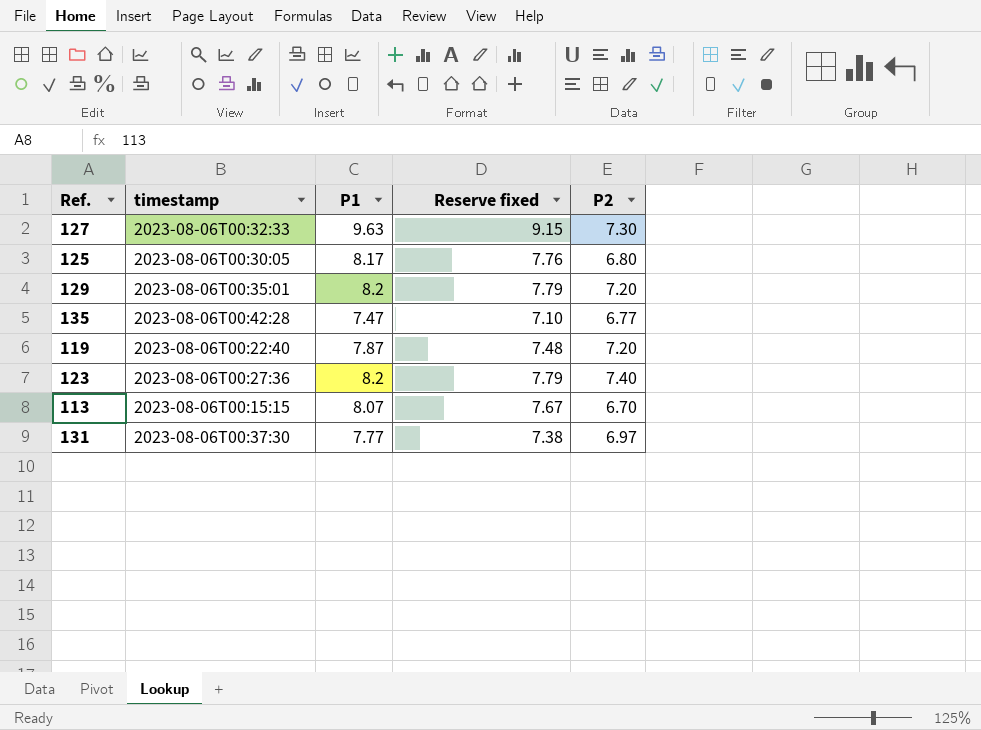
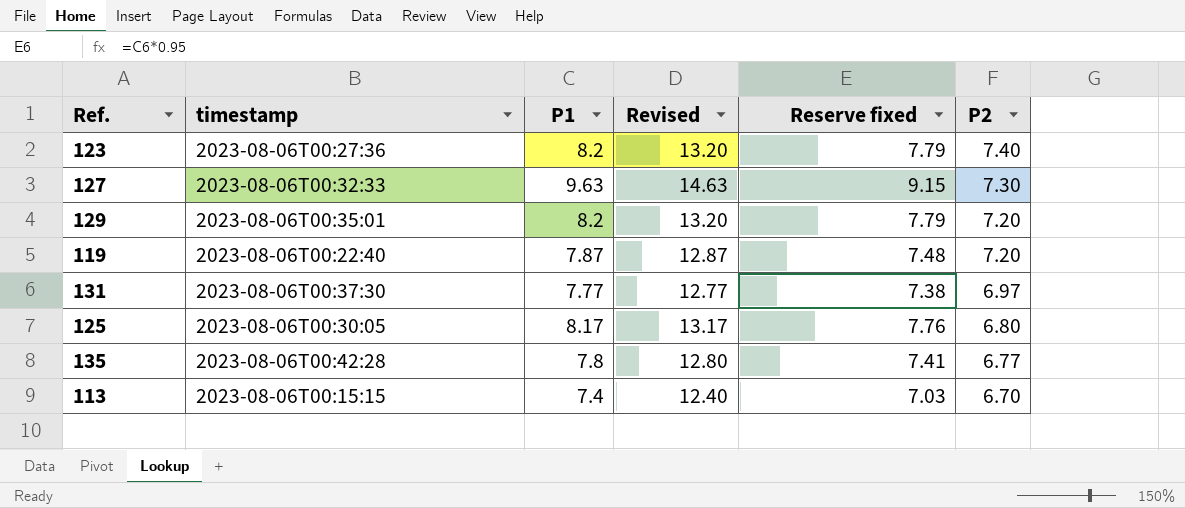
row order: none -> P2 descending
column Revised | formula: none -> [P1] + 5
135 | P1: 7.47 -> 7.8
135 | Reserve fixed: 7.10 -> 7.41
113 | P1: 8.07 -> 7.4
113 | Reserve fixed: 7.67 -> 7.03

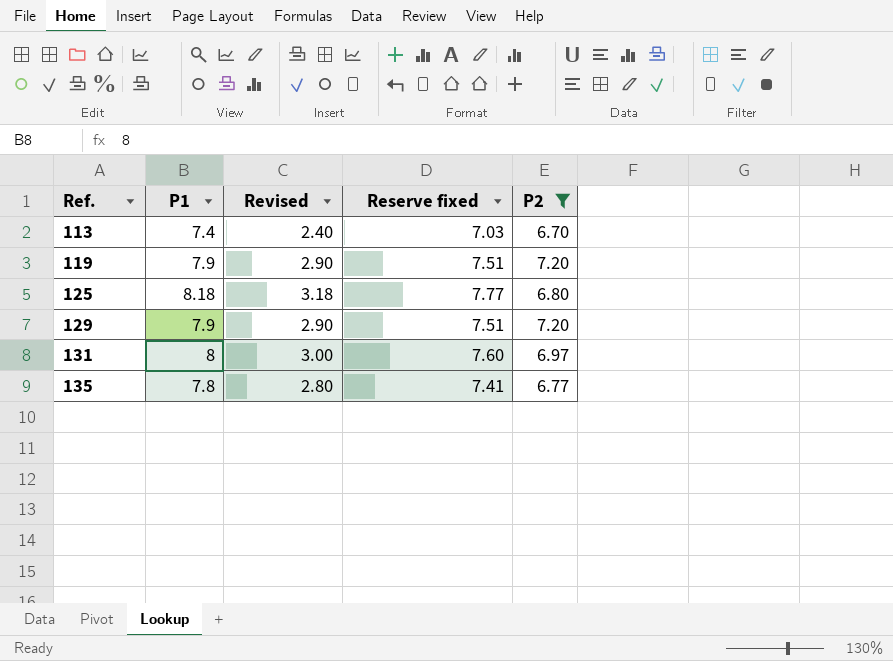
filter: none -> P2 <= 7.20
row order: P2 descending -> Ref. ascending
column timestamp | position: 2 -> none
column Revised | formula: [P1] + 5 -> [P1] - 5
119 | P1: 7.87 -> 7.9
119 | Reserve fixed: 7.48 -> 7.51
125 | P1: 8.17 -> 8.18
125 | Reserve fixed: 7.76 -> 7.77
129 | P1: 8.2 -> 7.9
129 | Reserve fixed: 7.79 -> 7.51
131 | P1: 7.77 -> 8
131 | Reserve fixed: 7.38 -> 7.60

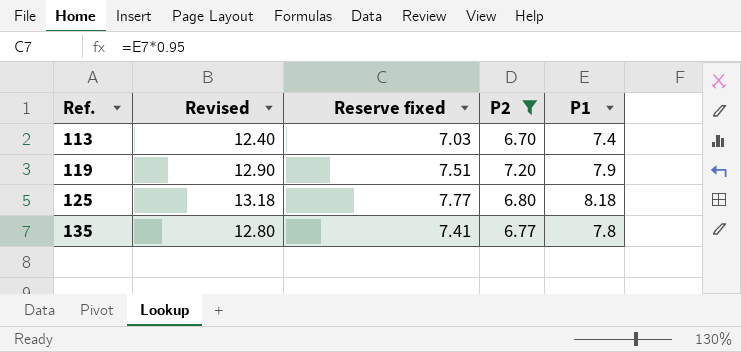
column Revised | formula: [P1] - 5 -> [P1] + 5
column P1 | position: 2 -> 5
row 129: 7.9 | 2.90 | 7.51 | 7.20 -> none
row 131: 8 | 3.00 | 7.60 | 6.97 -> none

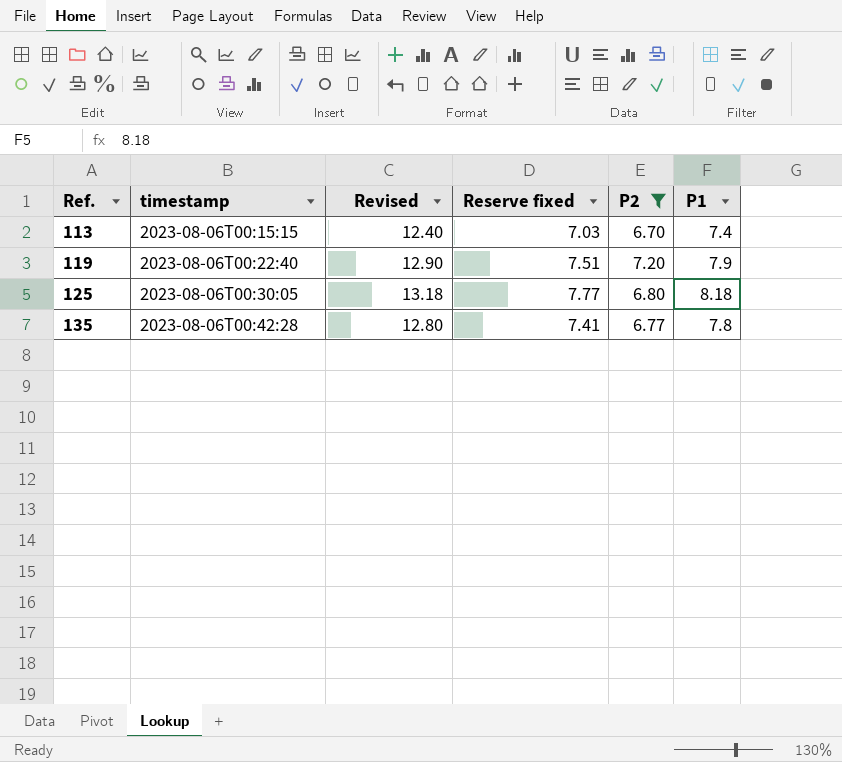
column timestamp | position: none -> 2

